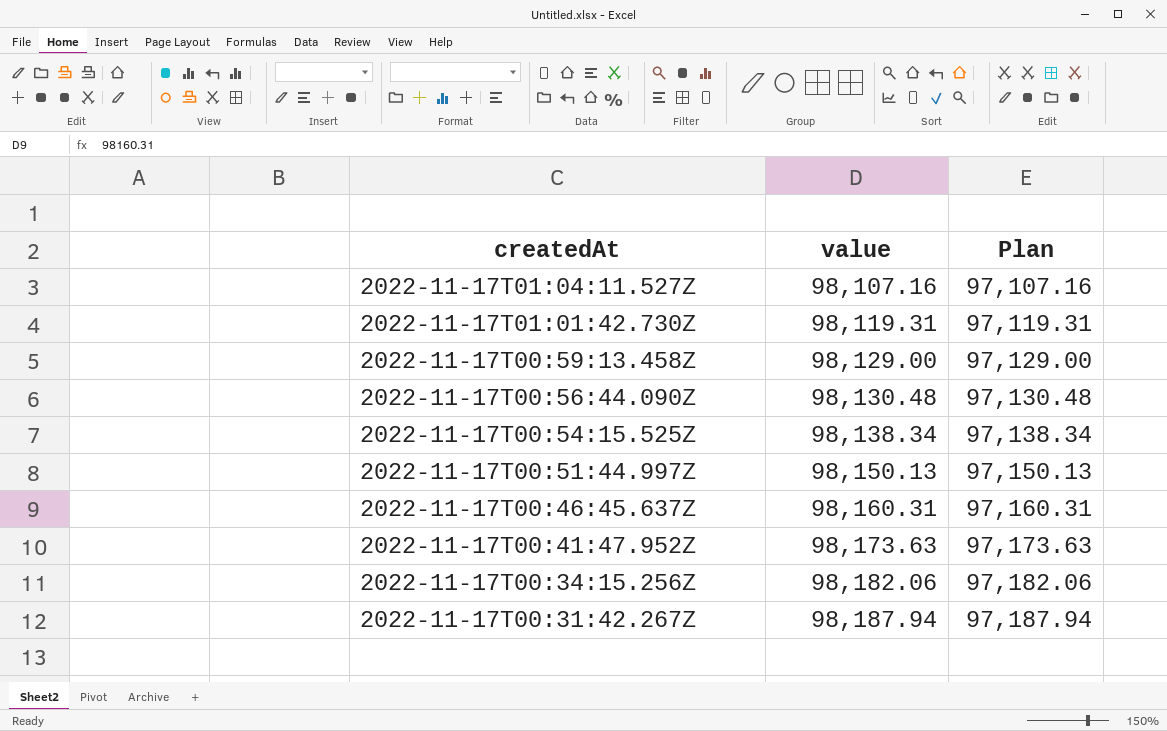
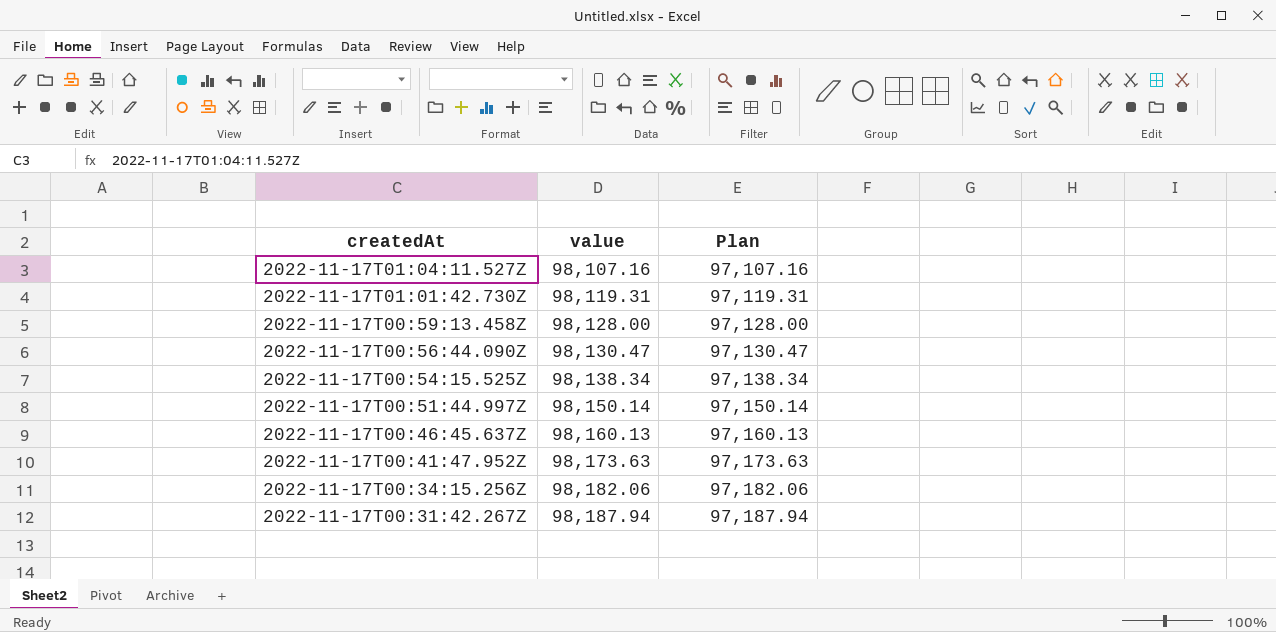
2022-11-17T00:59:13.458Z | value: 98,129.00 -> 98,128.00
2022-11-17T00:59:13.458Z | Plan: 97,129.00 -> 97,128.00
2022-11-17T00:56:44.090Z | value: 98,130.48 -> 98,130.47
2022-11-17T00:56:44.090Z | Plan: 97,130.48 -> 97,130.47
2022-11-17T00:51:44.997Z | value: 98,150.13 -> 98,150.14
2022-11-17T00:51:44.997Z | Plan: 97,150.13 -> 97,150.14
2022-11-17T00:46:45.637Z | value: 98,160.31 -> 98,160.13
2022-11-17T00:46:45.637Z | Plan: 97,160.31 -> 97,160.13

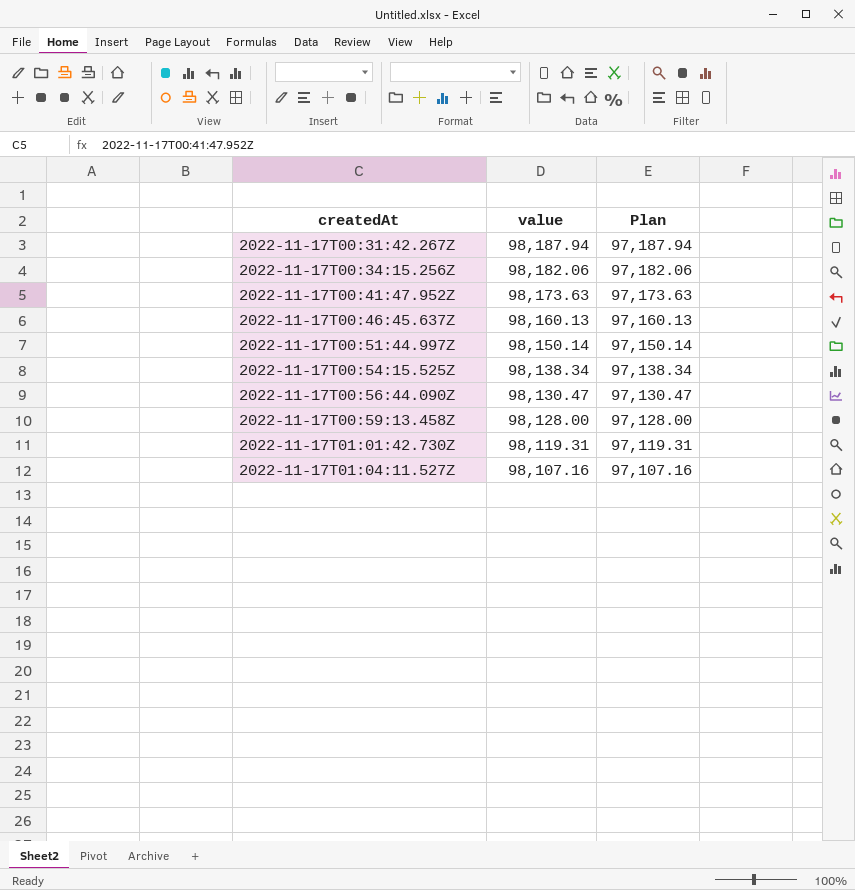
row order: createdAt descending -> createdAt ascending

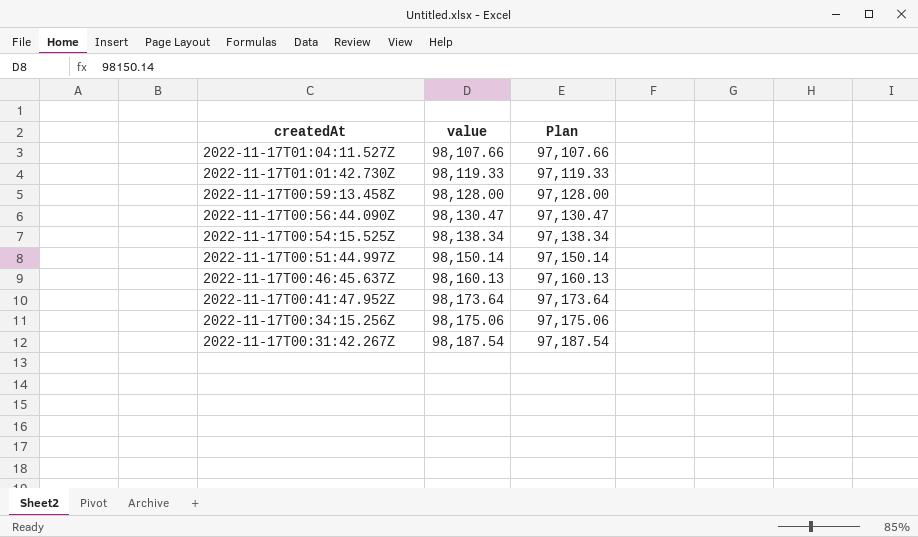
row order: createdAt ascending -> createdAt descending
2022-11-17T01:04:11.527Z | value: 98,107.16 -> 98,107.66
2022-11-17T01:04:11.527Z | Plan: 97,107.16 -> 97,107.66
2022-11-17T01:01:42.730Z | value: 98,119.31 -> 98,119.33
2022-11-17T01:01:42.730Z | Plan: 97,119.31 -> 97,119.33
2022-11-17T00:41:47.952Z | value: 98,173.63 -> 98,173.64
2022-11-17T00:41:47.952Z | Plan: 97,173.63 -> 97,173.64
2022-11-17T00:34:15.256Z | value: 98,182.06 -> 98,175.06
2022-11-17T00:34:15.256Z | Plan: 97,182.06 -> 97,175.06
2022-11-17T00:31:42.267Z | value: 98,187.94 -> 98,187.54
2022-11-17T00:31:42.267Z | Plan: 97,187.94 -> 97,187.54

